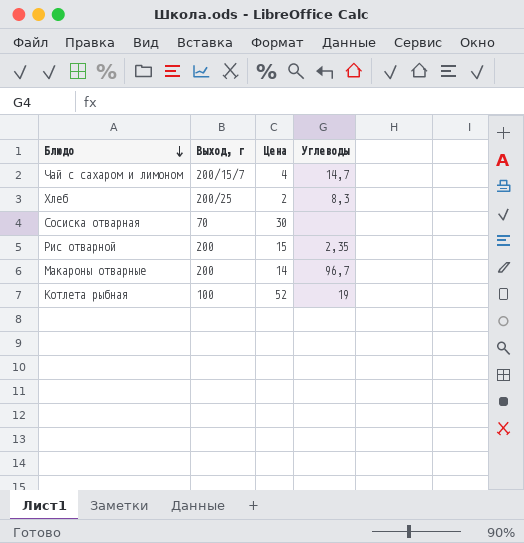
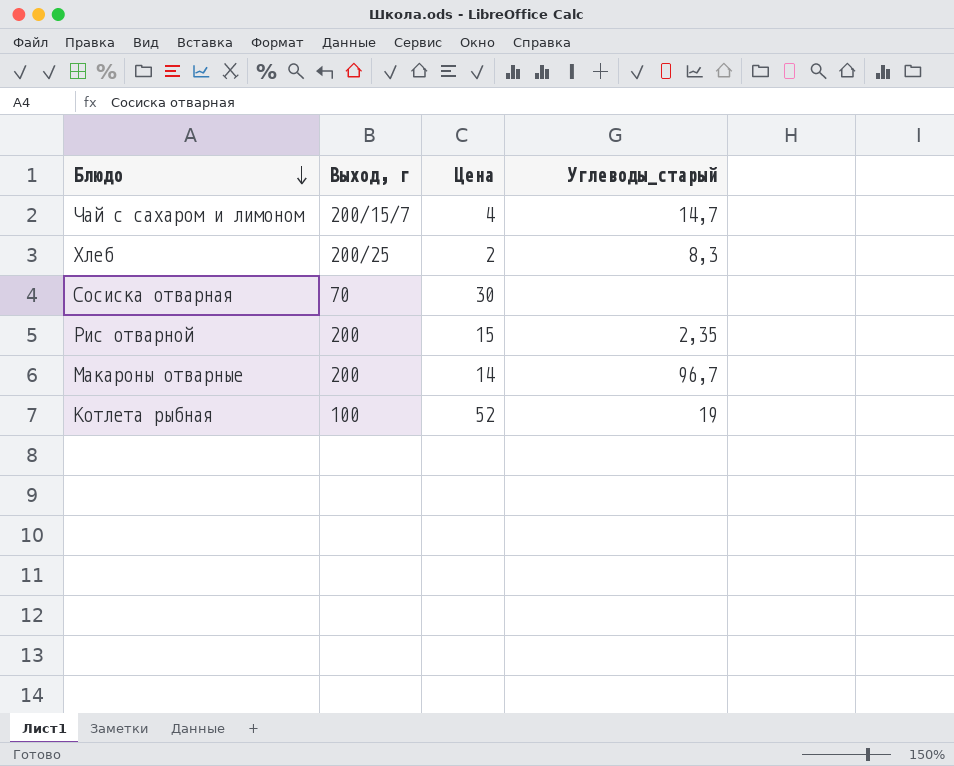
column name: Углеводы -> Углеводы_старый

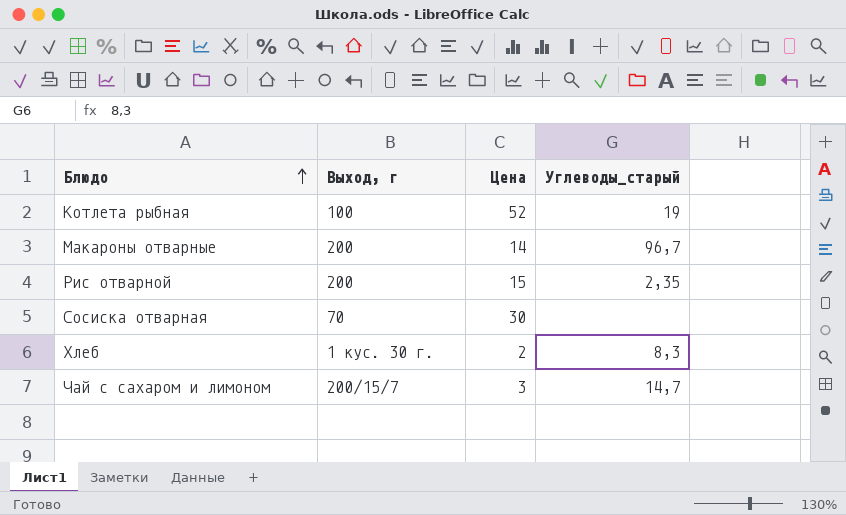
row order: Блюдо descending -> Блюдо ascending
Хлеб | Выход, г: 200/25 -> 1 кус. 30 г.
Чай с сахаром и лимоном | Цена: 4 -> 3

